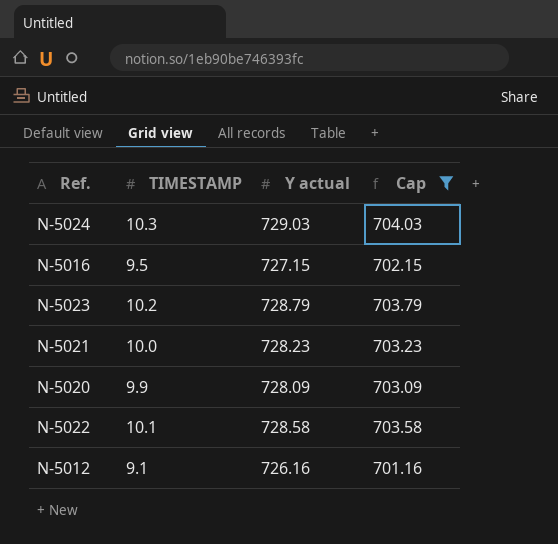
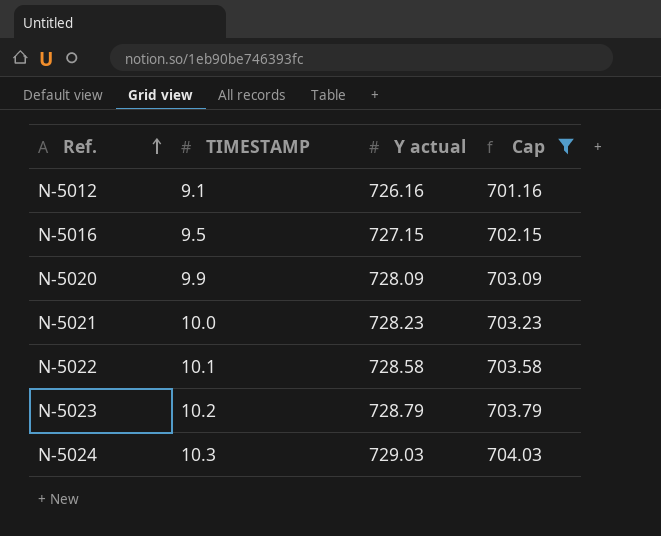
row order: none -> Ref. ascending

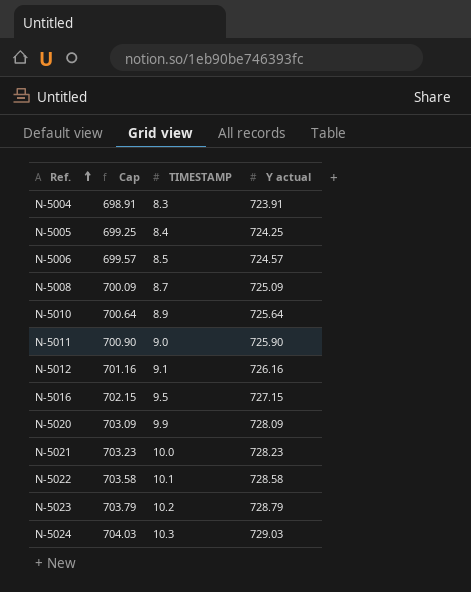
filter: Cap >= 701.16 -> none
column Cap | position: 4 -> 2

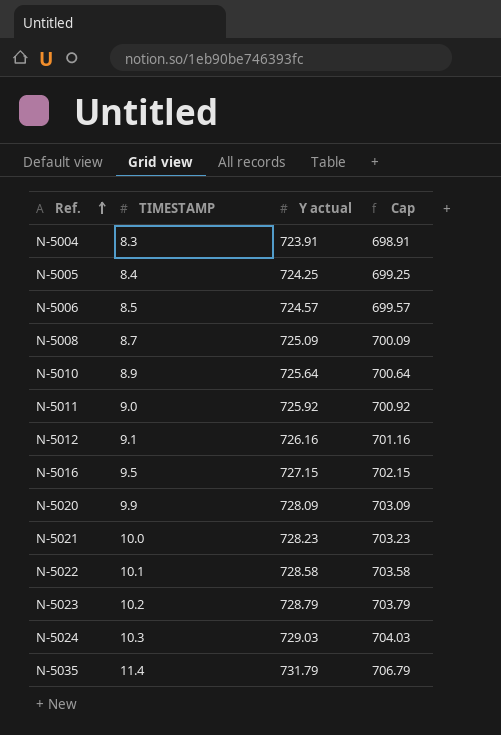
column Cap | position: 2 -> 4
N-5011 | Y actual: 725.90 -> 725.92
N-5011 | Cap: 700.90 -> 700.92
row N-5035: none -> 11.4 | 731.79 | 706.79

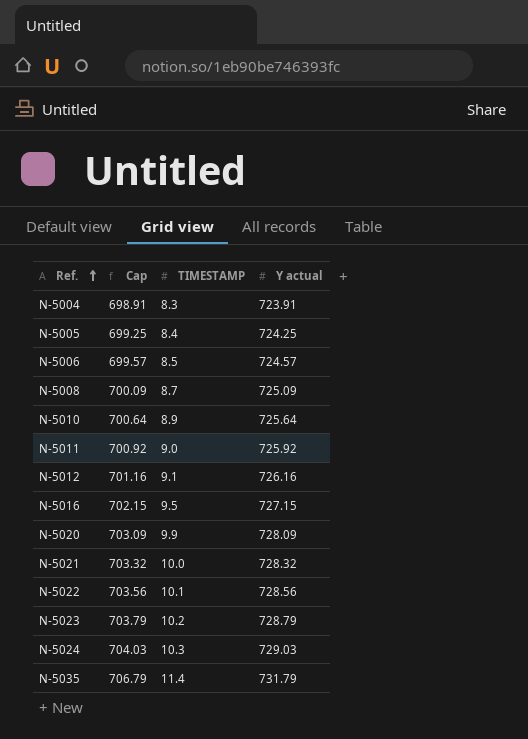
column Cap | position: 4 -> 2
N-5021 | Cap: 703.23 -> 703.32
N-5021 | Y actual: 728.23 -> 728.32
N-5022 | Cap: 703.58 -> 703.56
N-5022 | Y actual: 728.58 -> 728.56

